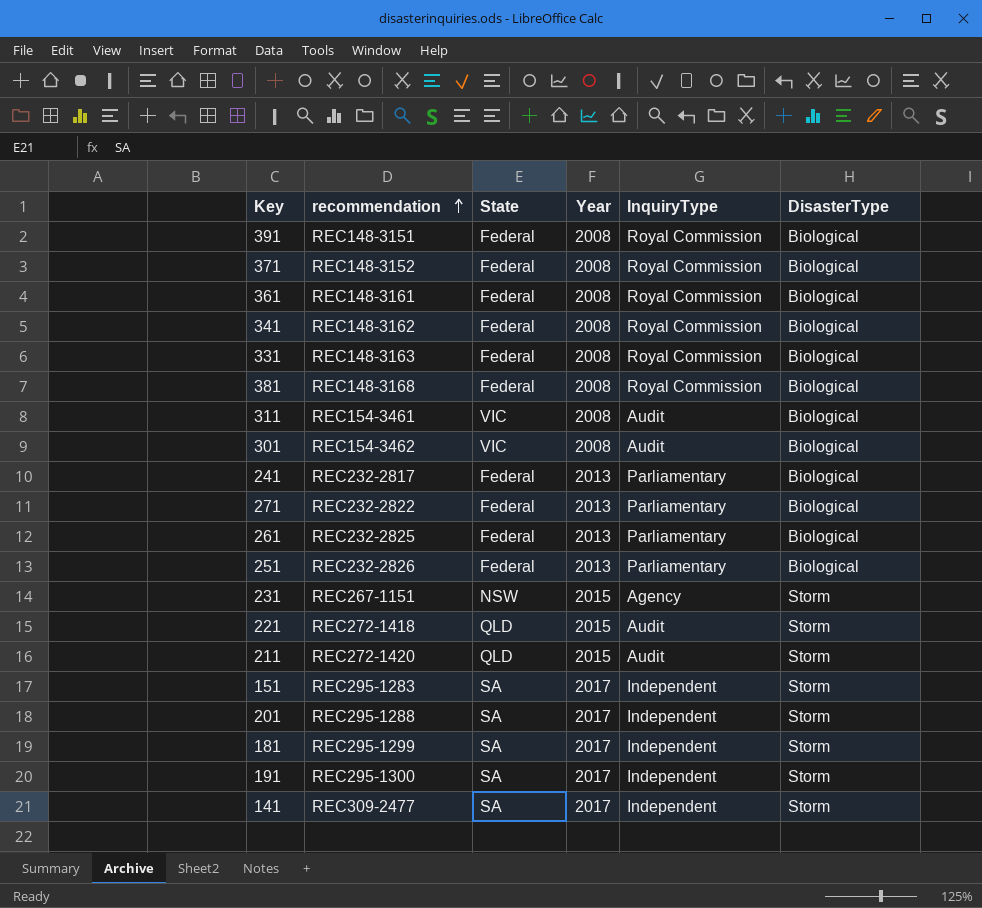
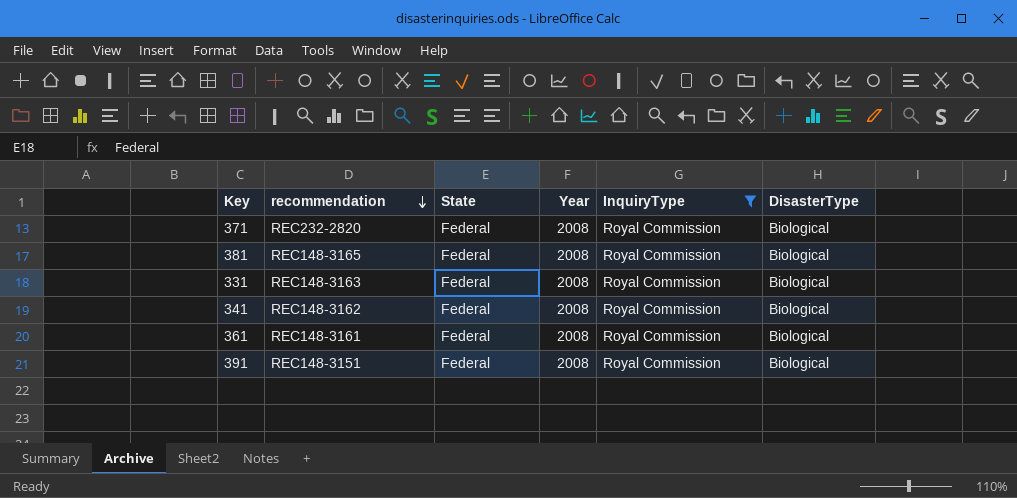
filter: none -> InquiryType = Royal Commission
row order: recommendation ascending -> recommendation descending
371 | recommendation: REC148-3152 -> REC232-2820
381 | recommendation: REC148-3168 -> REC148-3165

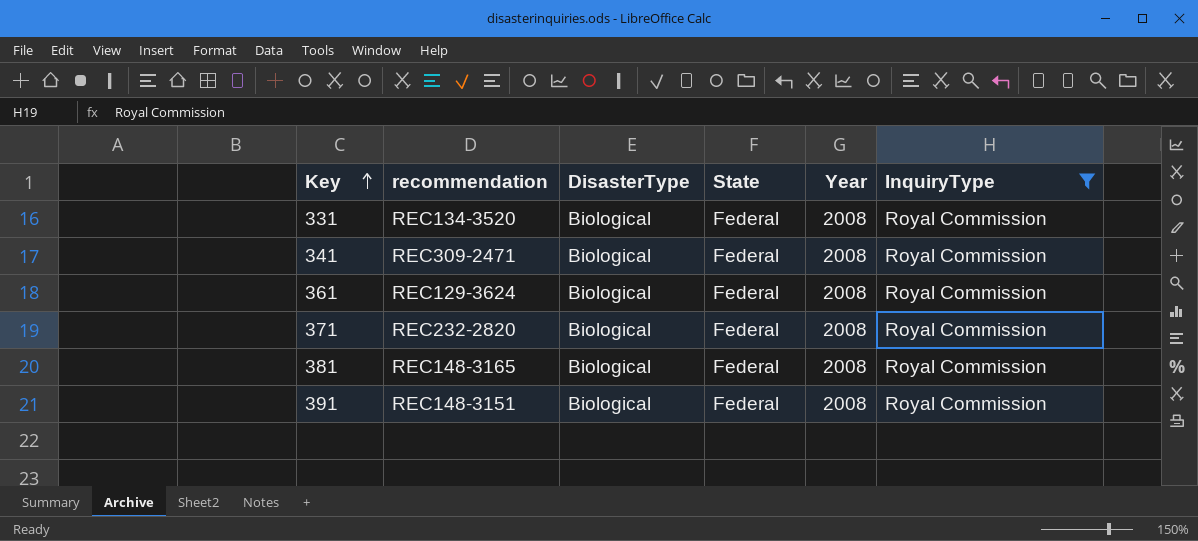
row order: recommendation descending -> Key ascending
column DisasterType | position: 6 -> 3
331 | recommendation: REC148-3163 -> REC134-3520
341 | recommendation: REC148-3162 -> REC309-2471
361 | recommendation: REC148-3161 -> REC129-3624

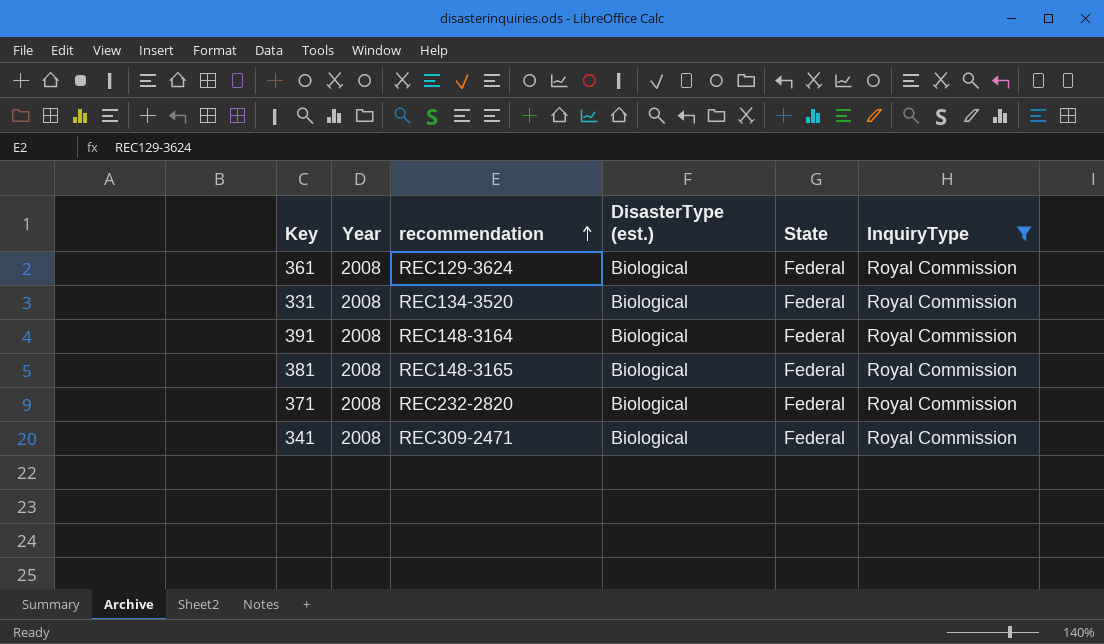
row order: Key ascending -> recommendation ascending
column Year | position: 5 -> 2
column name: DisasterType -> DisasterType (est.)
391 | recommendation: REC148-3151 -> REC148-3164

